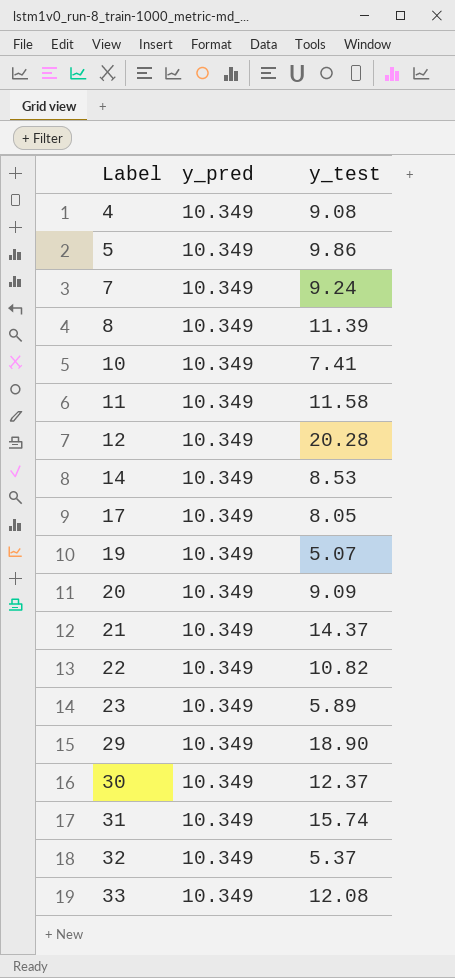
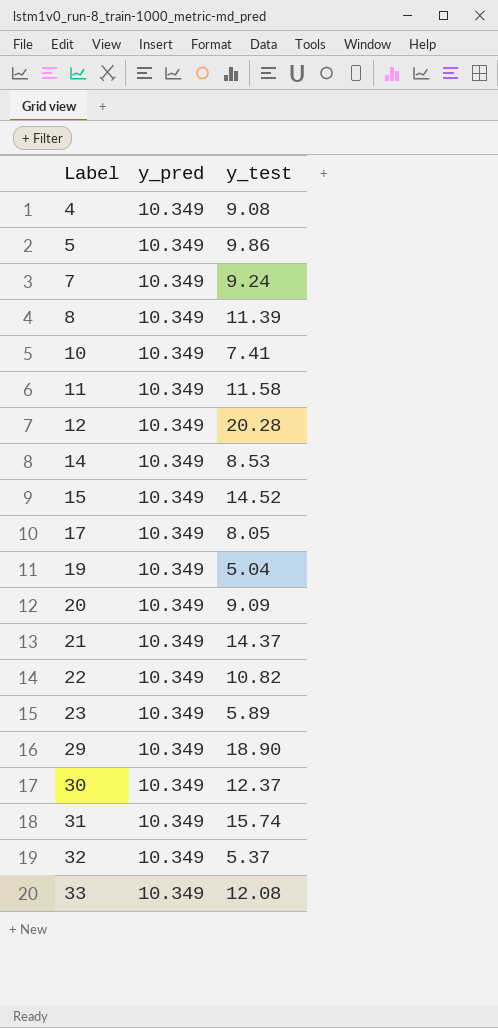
row 15: none -> 10.349 | 14.52
19 | y_test: 5.07 -> 5.04

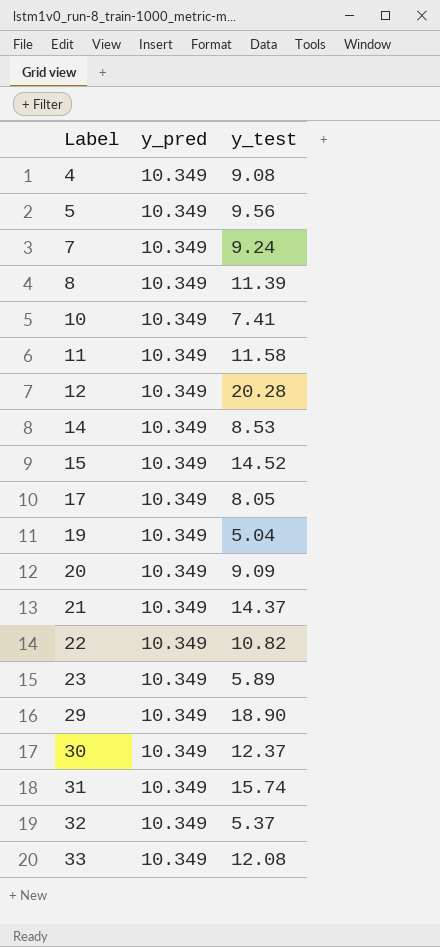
5 | y_test: 9.86 -> 9.56

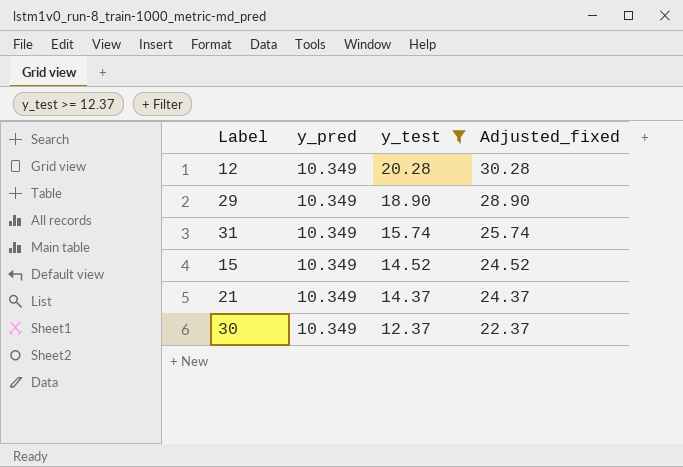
filter: none -> y_test >= 12.37
row order: Label ascending -> y_test descending
column Adjusted_fixed | formula: none -> [y_test] + 10

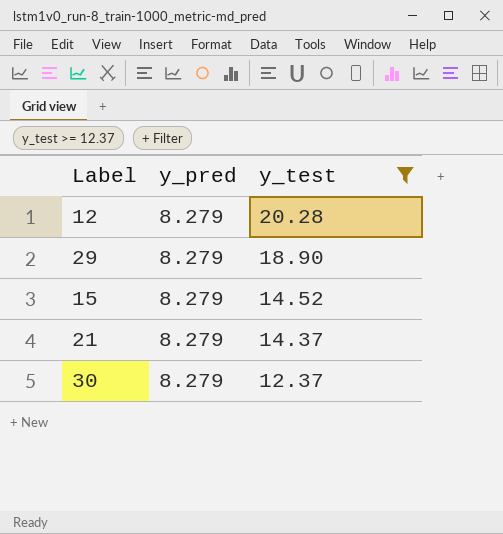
column Adjusted_fixed | formula: [y_test] + 10 -> none
row 31: 10.349 | 15.74 | 25.74 -> none
12 | y_pred: 10.349 -> 8.279
29 | y_pred: 10.349 -> 8.279
15 | y_pred: 10.349 -> 8.279
21 | y_pred: 10.349 -> 8.279
30 | y_pred: 10.349 -> 8.279

